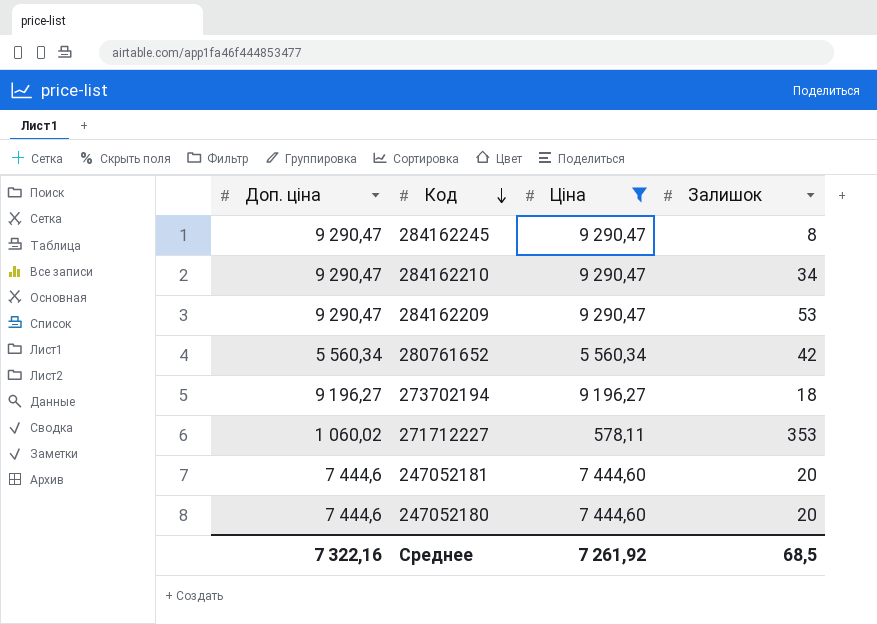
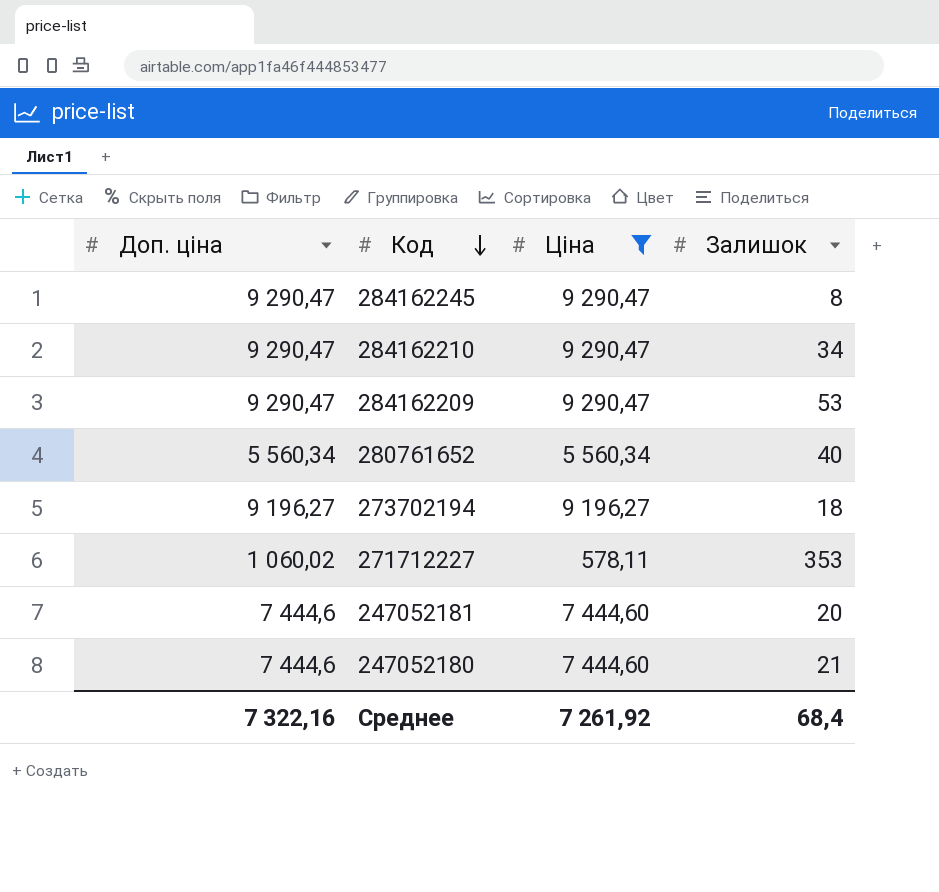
280761652 | Залишок: 42 -> 40
247052180 | Залишок: 20 -> 21
Среднее | Залишок: 68,5 -> 68,4

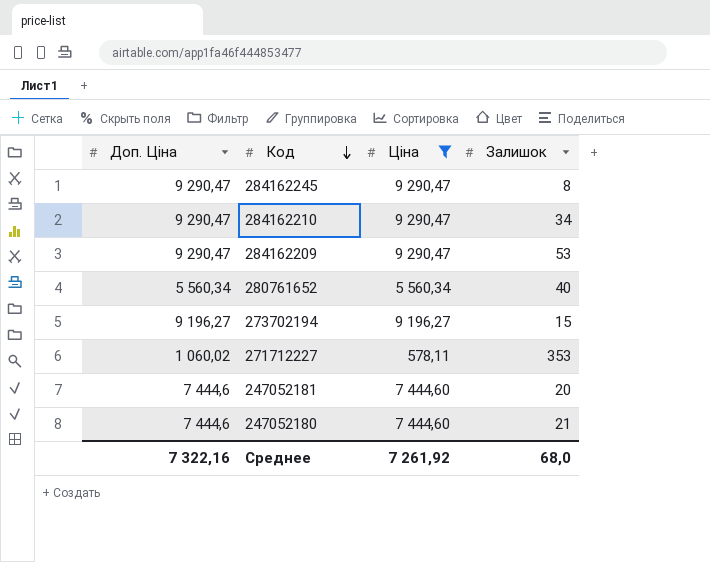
column name: Доп. ціна -> Доп. Ціна
273702194 | Залишок: 18 -> 15
Среднее | Залишок: 68,4 -> 68,0

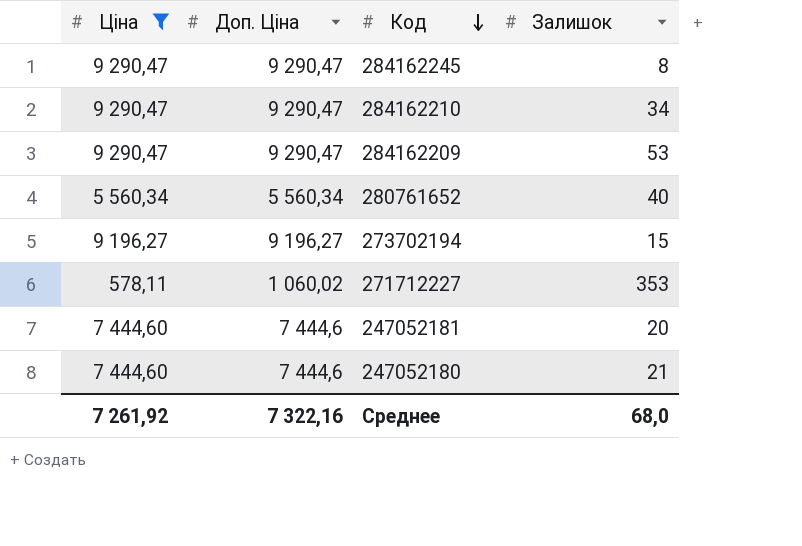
column Ціна | position: 3 -> 1

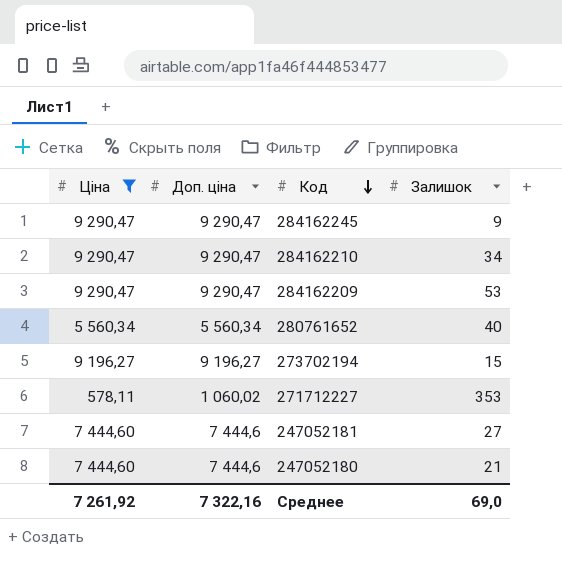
column name: Доп. Ціна -> Доп. ціна
284162245 | Залишок: 8 -> 9
247052181 | Залишок: 20 -> 27
Среднее | Залишок: 68,0 -> 69,0

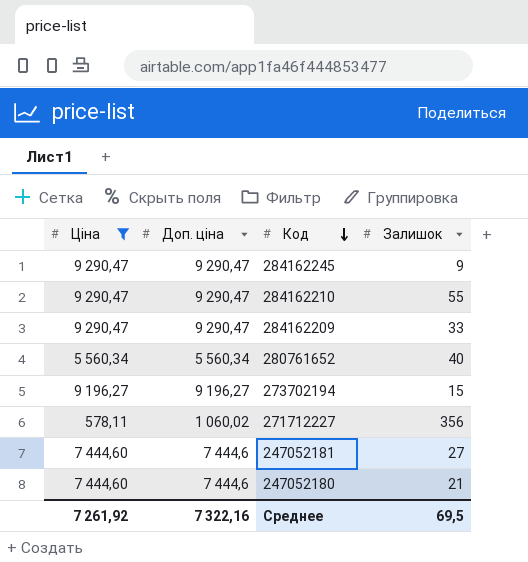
284162210 | Залишок: 34 -> 55
284162209 | Залишок: 53 -> 33
271712227 | Залишок: 353 -> 356
Среднее | Залишок: 69,0 -> 69,5

